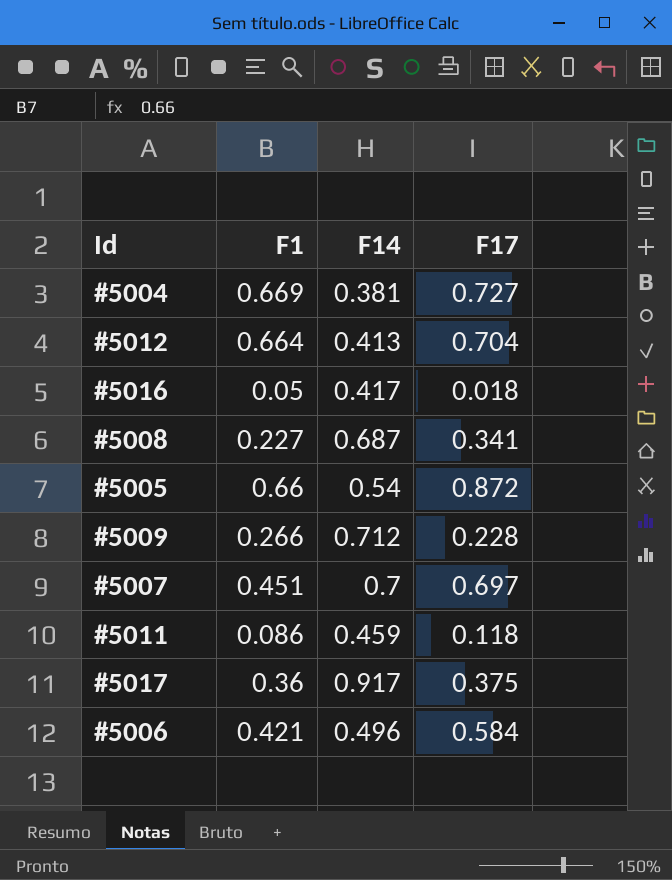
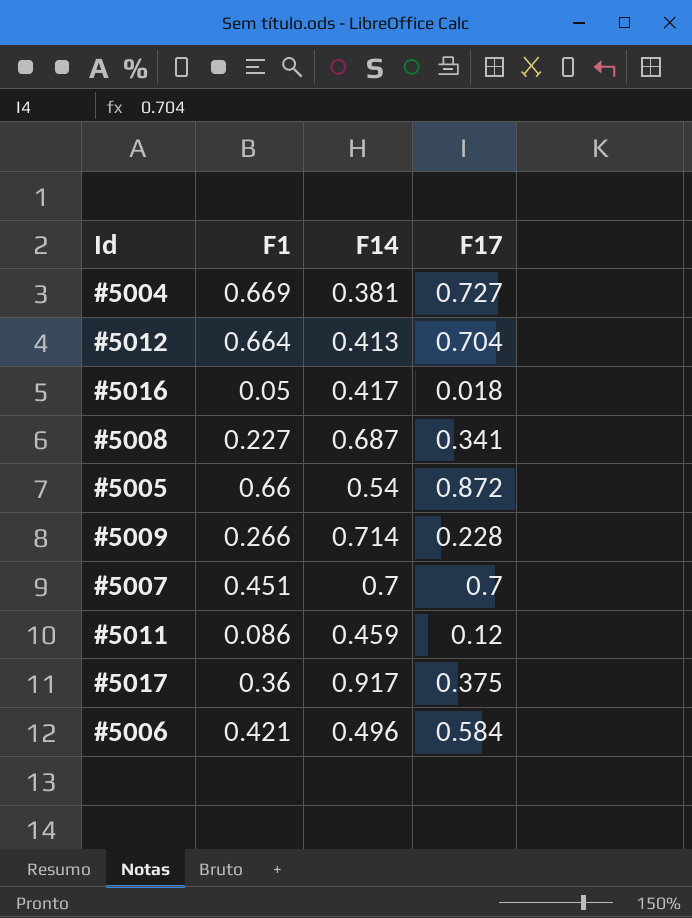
#5009 | F14: 0.712 -> 0.714
#5007 | F17: 0.697 -> 0.7
#5011 | F17: 0.118 -> 0.12

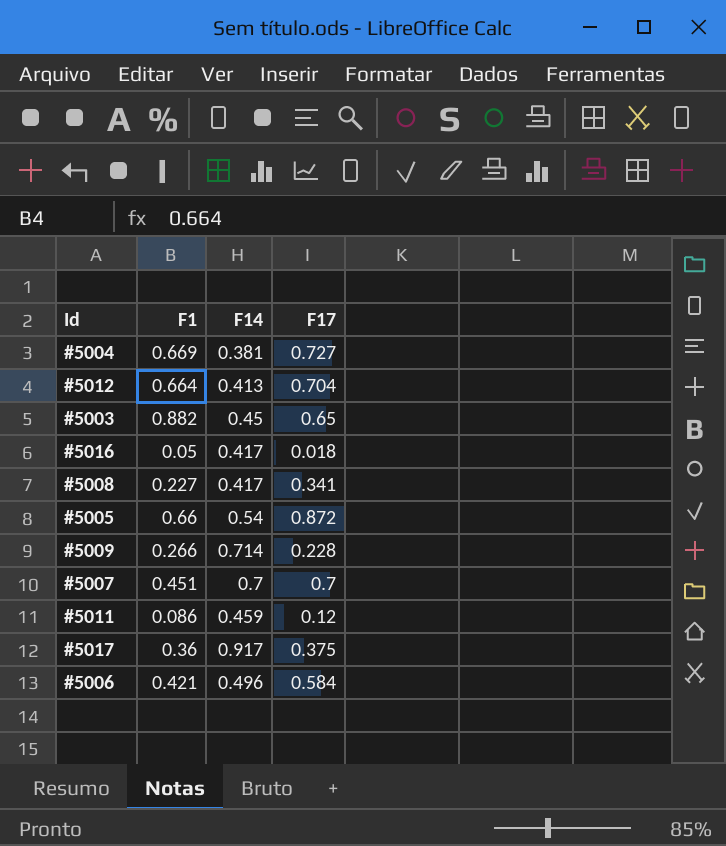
row #5003: none -> 0.882 | 0.45 | 0.65
#5008 | F14: 0.687 -> 0.417

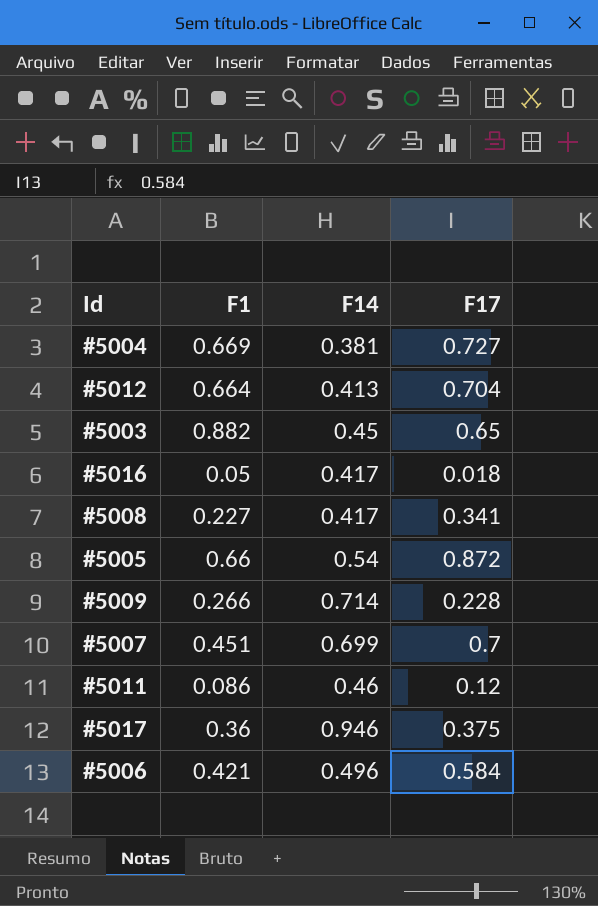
#5007 | F14: 0.7 -> 0.699
#5011 | F14: 0.459 -> 0.46
#5017 | F14: 0.917 -> 0.946

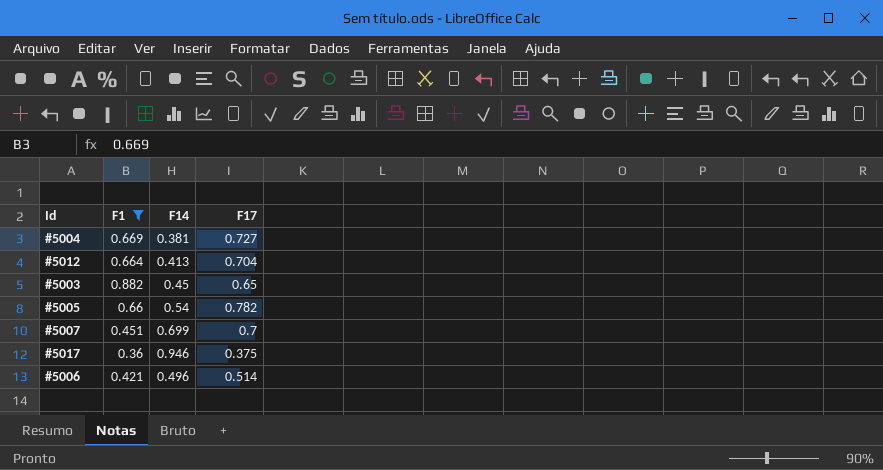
filter: none -> F1 >= 0.36
#5005 | F17: 0.872 -> 0.782
#5006 | F17: 0.584 -> 0.514

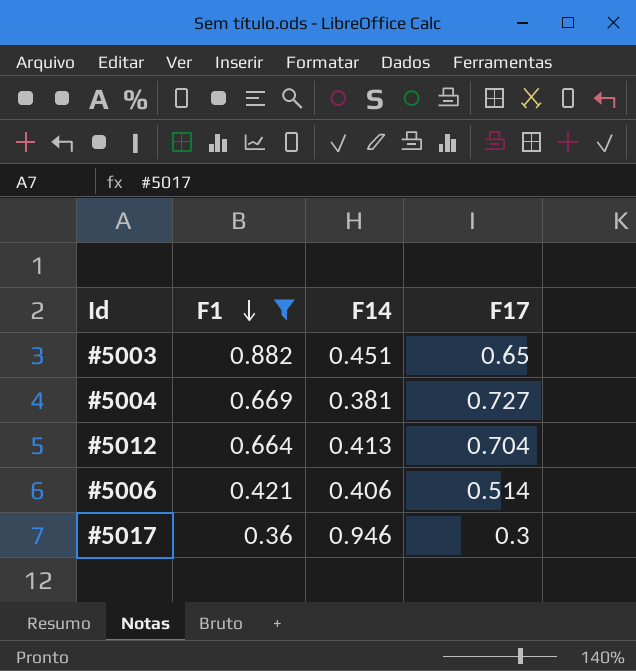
row order: none -> F1 descending
row #5005: 0.66 | 0.54 | 0.782 -> none
row #5007: 0.451 | 0.699 | 0.7 -> none
#5003 | F14: 0.45 -> 0.451
#5006 | F14: 0.496 -> 0.406
#5017 | F17: 0.375 -> 0.3

